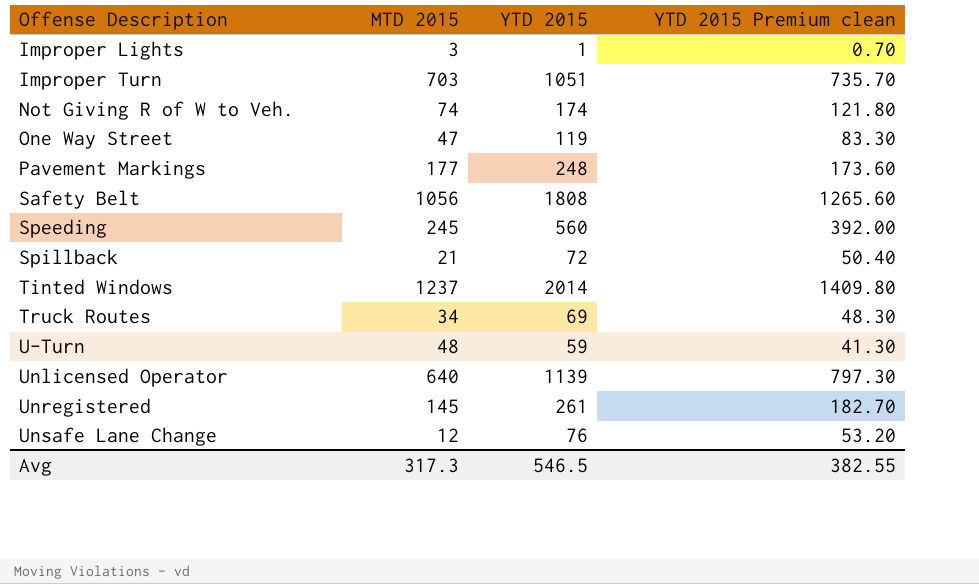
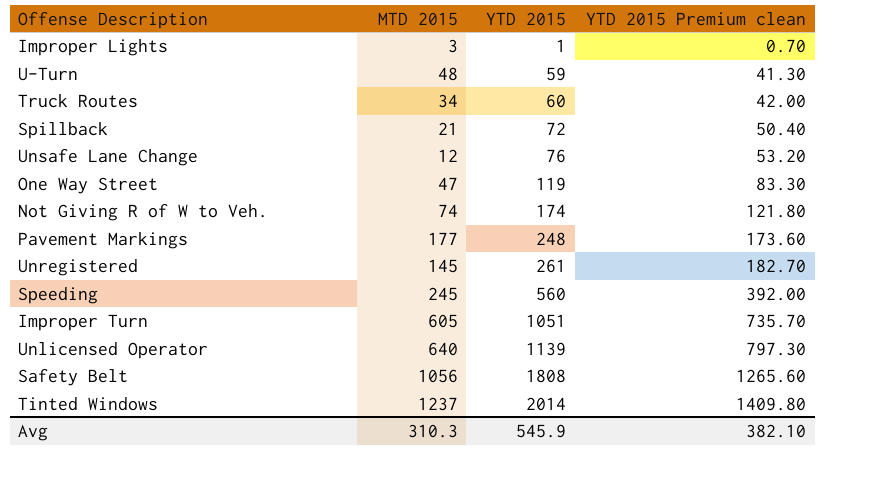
row order: Offense Description ascending -> YTD 2015 ascending
Truck Routes | YTD 2015: 69 -> 60
Truck Routes | YTD 2015 Premium clean: 48.30 -> 42.00
Improper Turn | MTD 2015: 703 -> 605
Avg | MTD 2015: 317.3 -> 310.3
Avg | YTD 2015: 546.5 -> 545.9
Avg | YTD 2015 Premium clean: 382.55 -> 382.10

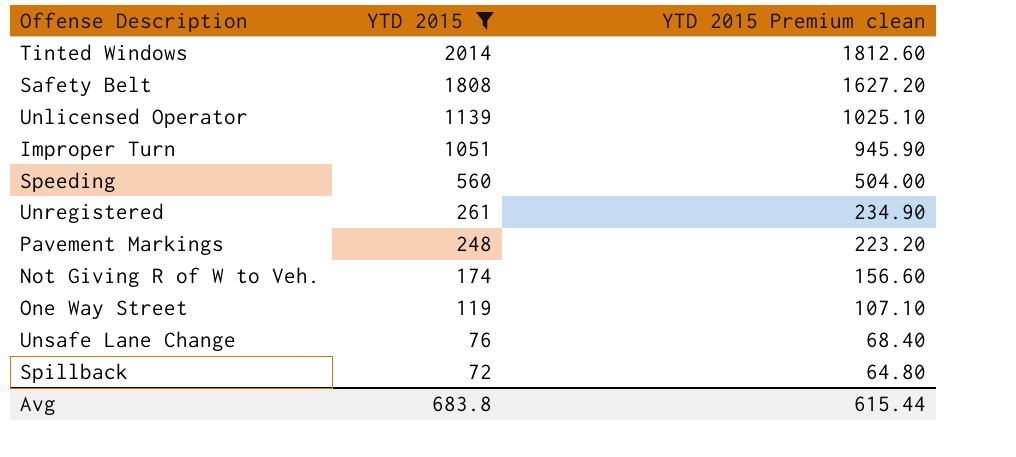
filter: none -> YTD 2015 >= 72
row order: YTD 2015 ascending -> YTD 2015 descending
column MTD 2015 | position: 2 -> none
column YTD 2015 Premium clean | formula: [YTD 2015] * 0.7 -> [YTD 2015] * 0.9
Avg | YTD 2015: 545.9 -> 683.8
Avg | YTD 2015 Premium clean: 382.10 -> 615.44

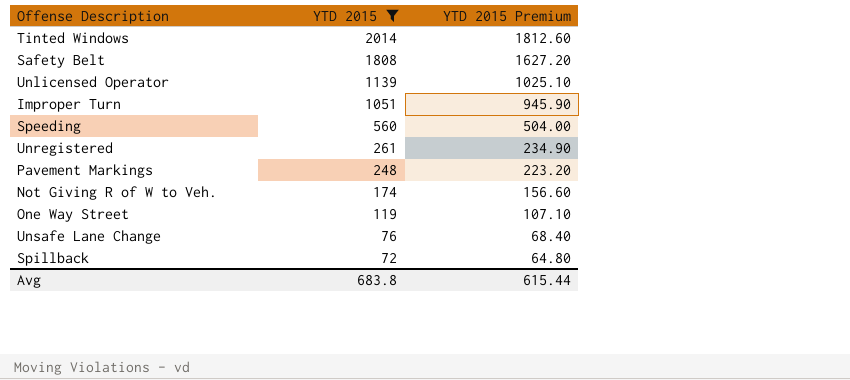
column name: YTD 2015 Premium clean -> YTD 2015 Premium

